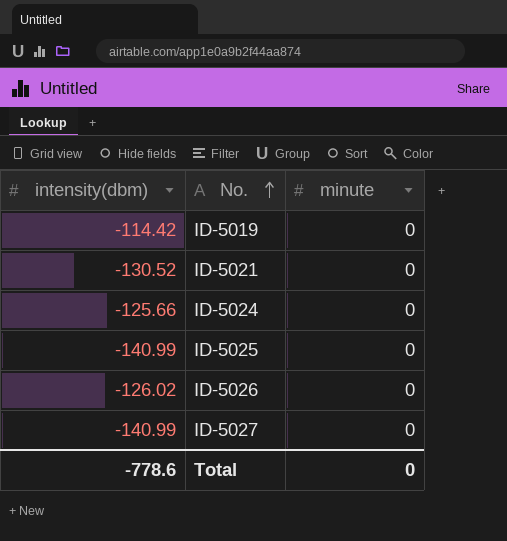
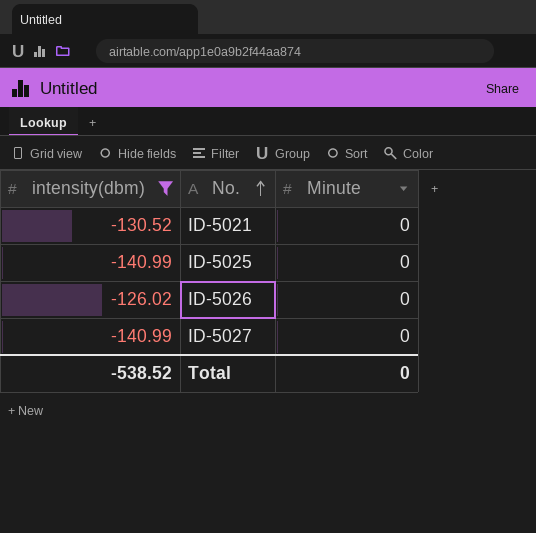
filter: none -> intensity(dbm) <= -126.02
column name: minute -> Minute
Total | intensity(dbm): -778.6 -> -538.52

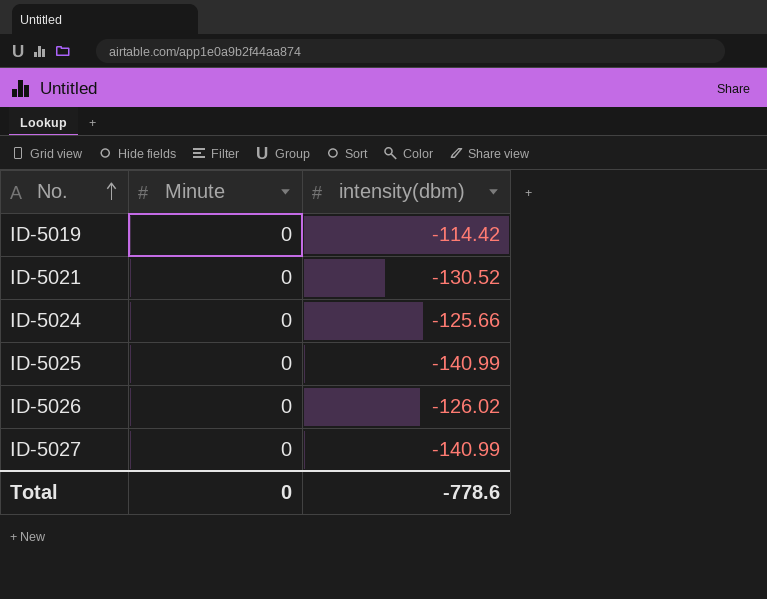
filter: intensity(dbm) <= -126.02 -> none
column intensity(dbm) | position: 1 -> 3
Total | intensity(dbm): -538.52 -> -778.6

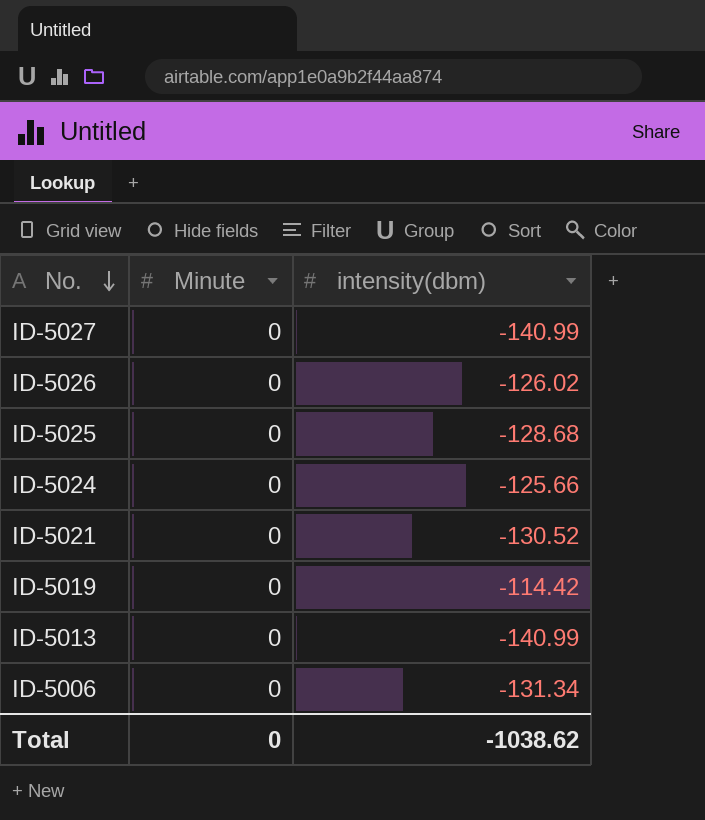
row order: No. ascending -> No. descending
ID-5025 | intensity(dbm): -140.99 -> -128.68
row ID-5013: none -> 0 | -140.99
row ID-5006: none -> 0 | -131.34
Total | intensity(dbm): -778.6 -> -1038.62

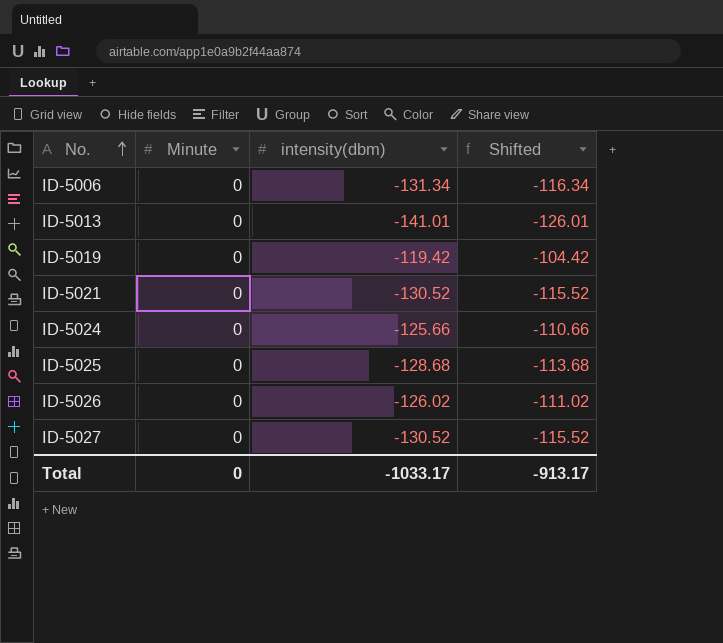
row order: No. descending -> No. ascending
column Shifted | formula: none -> [intensity(dbm)] + 15
ID-5013 | intensity(dbm): -140.99 -> -141.01
ID-5019 | intensity(dbm): -114.42 -> -119.42
ID-5027 | intensity(dbm): -140.99 -> -130.52
Total | intensity(dbm): -1038.62 -> -1033.17

